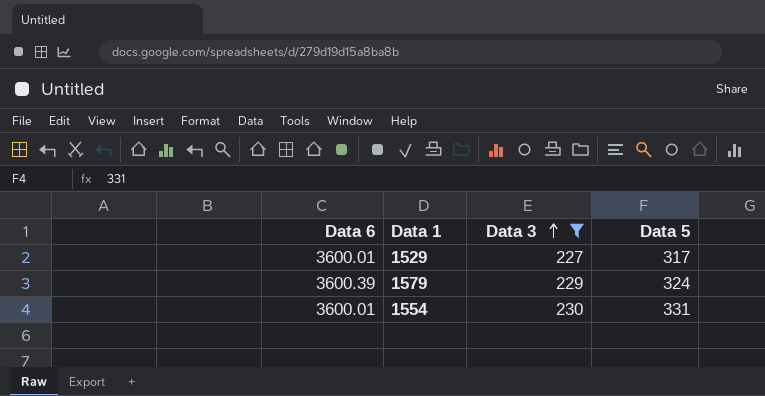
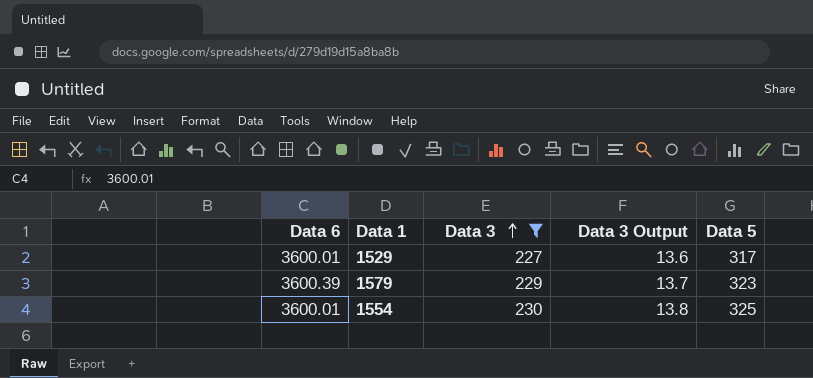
column Data 3 Output | formula: none -> [Data 3] * 0.06
1579 | Data 5: 324 -> 323
1554 | Data 5: 331 -> 325

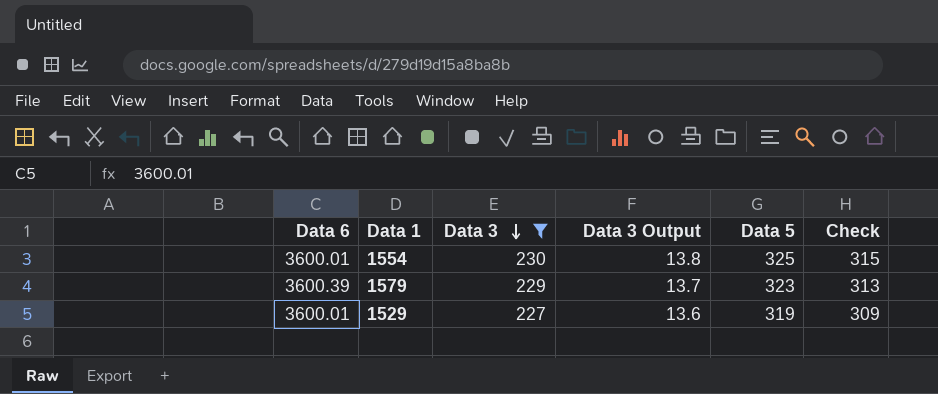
row order: Data 3 ascending -> Data 3 descending
column Check | formula: none -> [Data 5] - 10
1529 | Data 5: 317 -> 319

